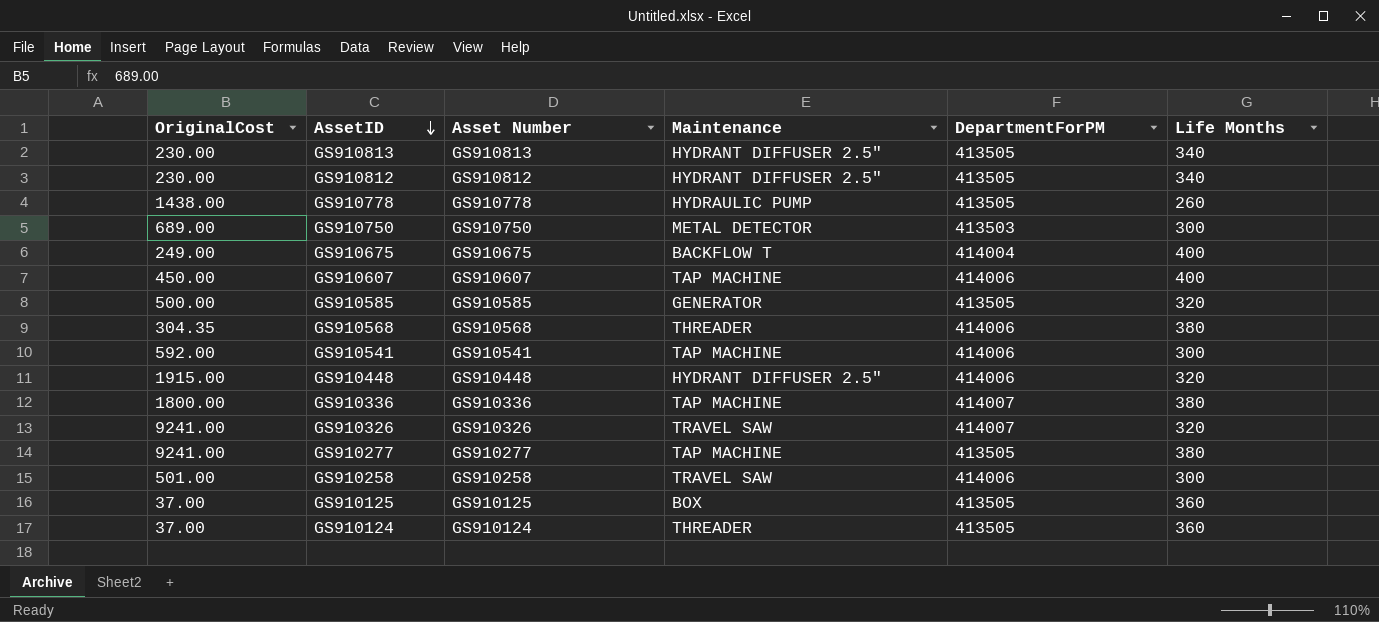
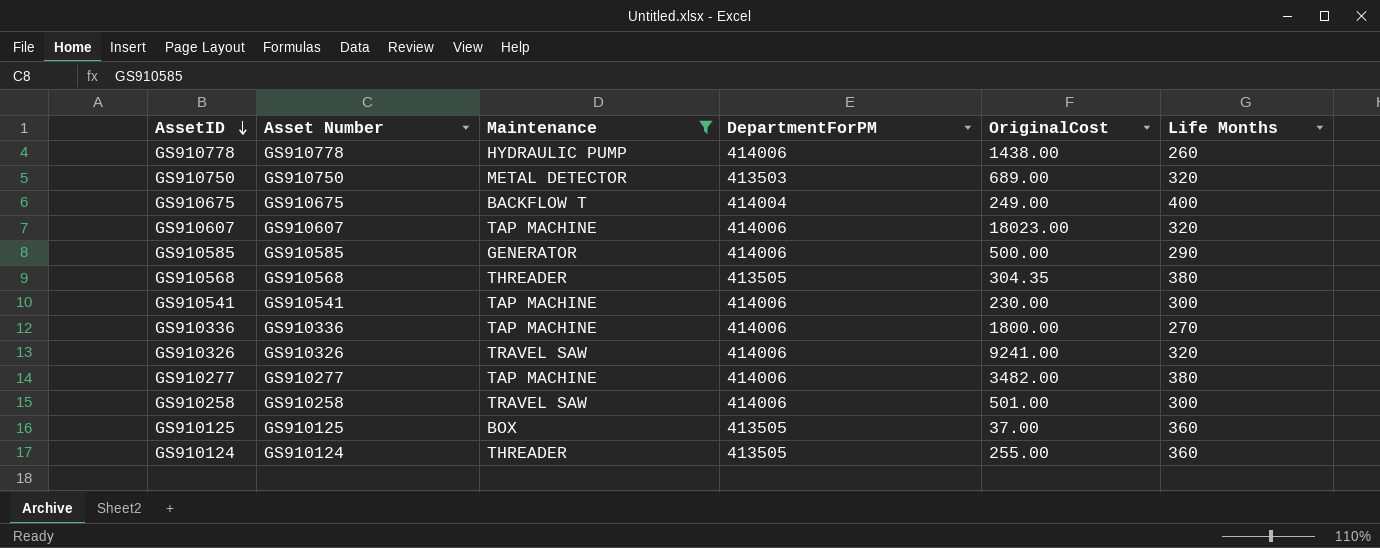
filter: none -> Maintenance != HYDRANT DIFFUSER 2.5"
column OriginalCost | position: 1 -> 5
GS910778 | DepartmentForPM: 413505 -> 414006
GS910750 | Life Months: 300 -> 320
GS910607 | OriginalCost: 450.00 -> 18023.00
GS910607 | Life Months: 400 -> 320
GS910585 | DepartmentForPM: 413505 -> 414006
GS910585 | Life Months: 320 -> 290
GS910568 | DepartmentForPM: 414006 -> 413505
GS910541 | OriginalCost: 592.00 -> 230.00
GS910336 | DepartmentForPM: 414007 -> 414006
GS910336 | Life Months: 380 -> 270
GS910326 | DepartmentForPM: 414007 -> 414006
GS910277 | DepartmentForPM: 413505 -> 414006
GS910277 | OriginalCost: 9241.00 -> 3482.00
GS910124 | OriginalCost: 37.00 -> 255.00

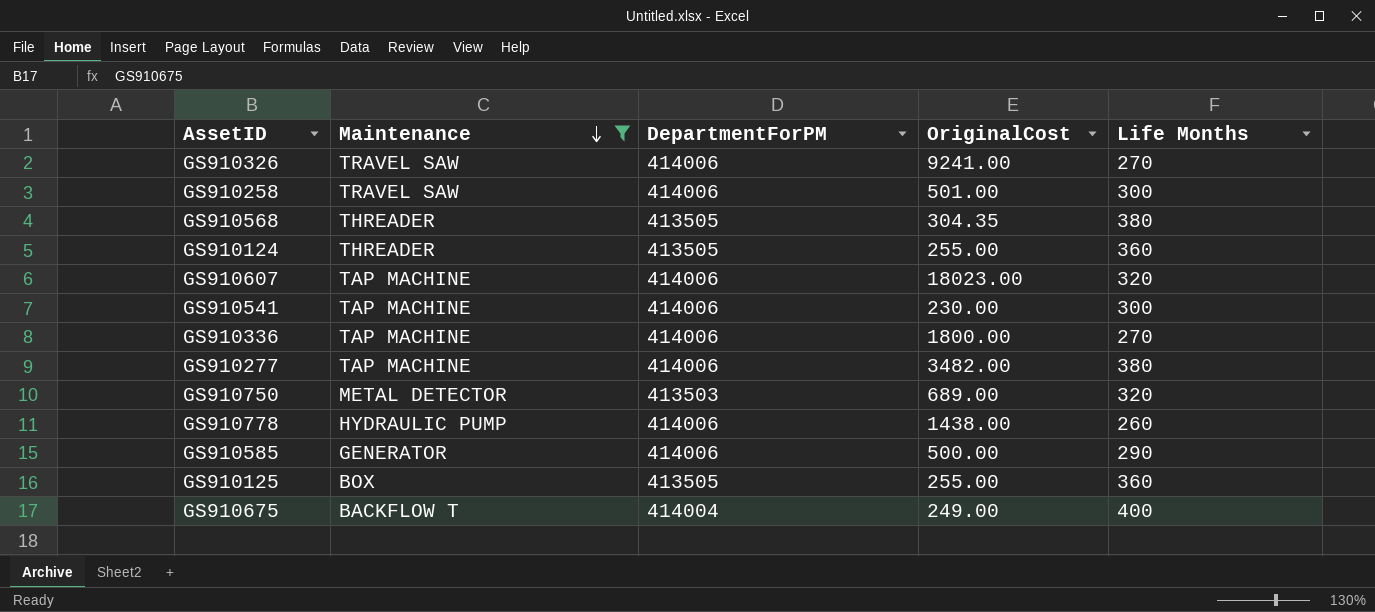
row order: AssetID descending -> Maintenance descending
column Asset Number | position: 2 -> none
GS910326 | Life Months: 320 -> 270
GS910125 | OriginalCost: 37.00 -> 255.00

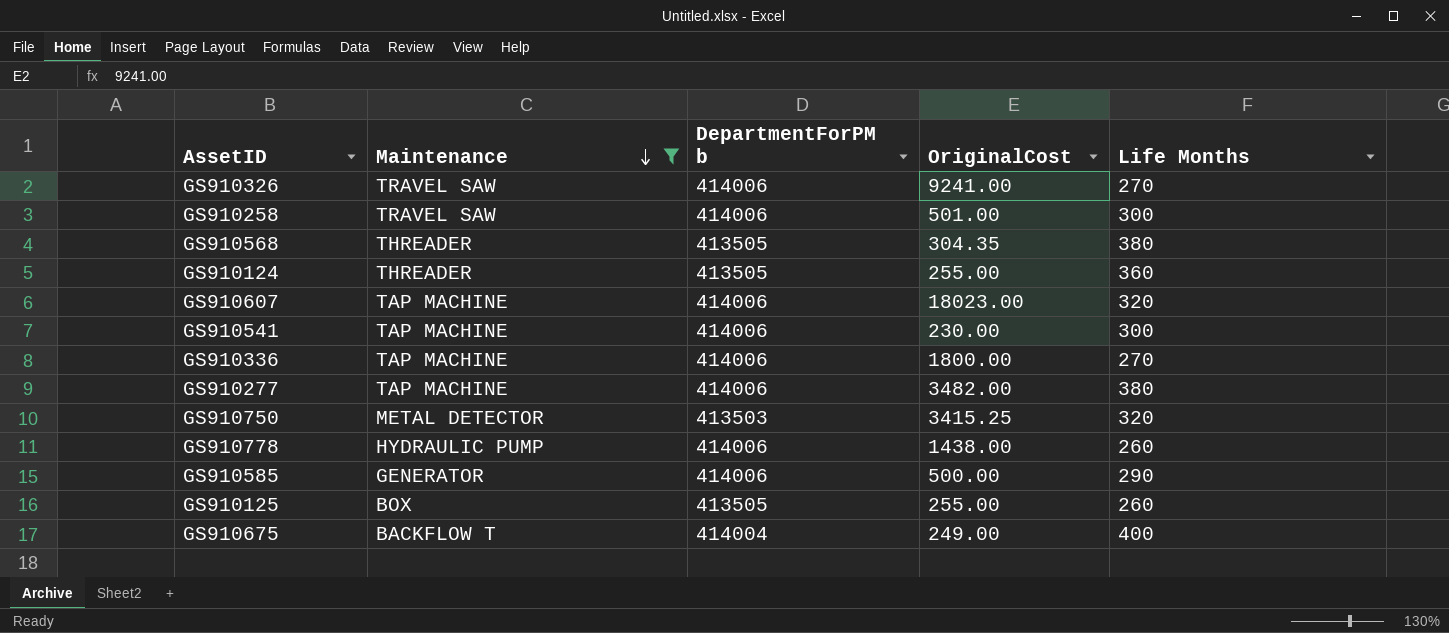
column name: DepartmentForPM -> DepartmentForPM b
GS910750 | OriginalCost: 689.00 -> 3415.25
GS910125 | Life Months: 360 -> 260

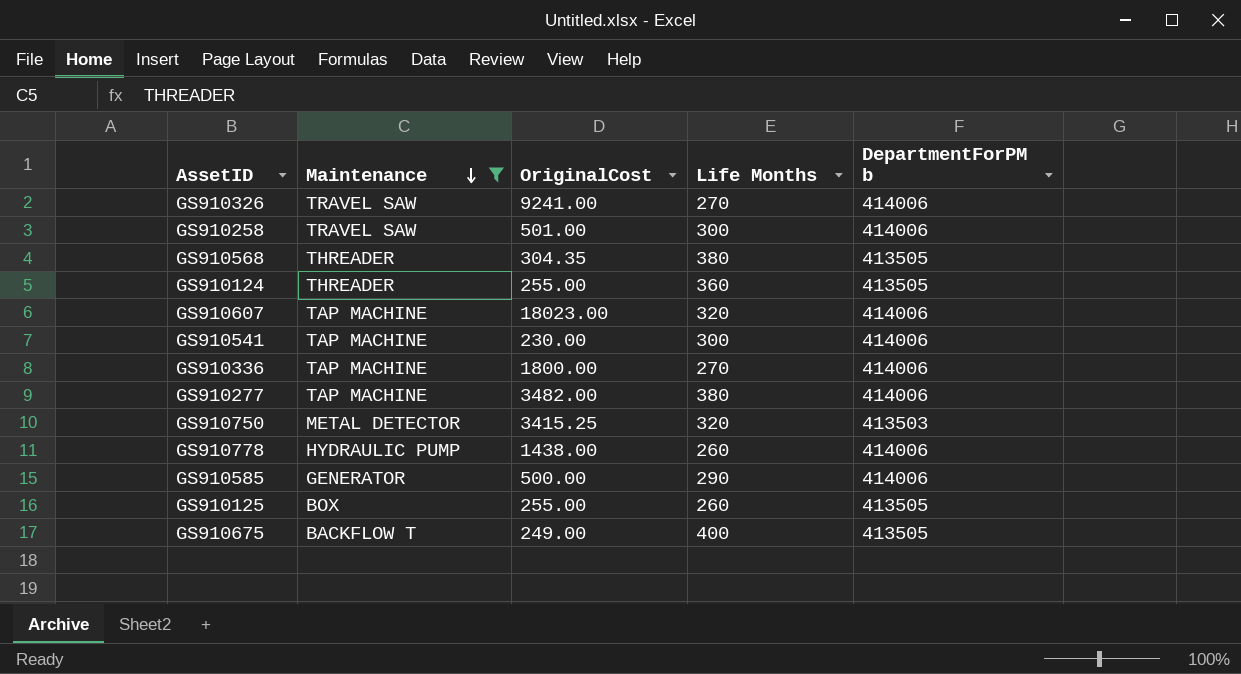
column DepartmentForPM b | position: 3 -> 5
GS910675 | DepartmentForPM b: 414004 -> 413505

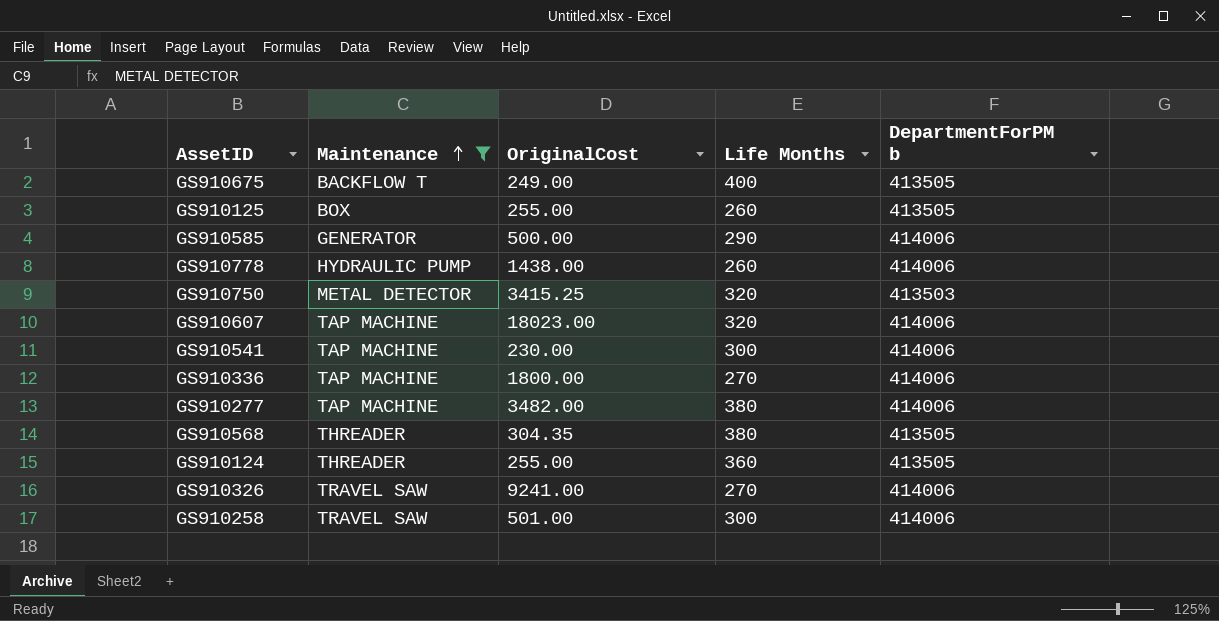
row order: Maintenance descending -> Maintenance ascending

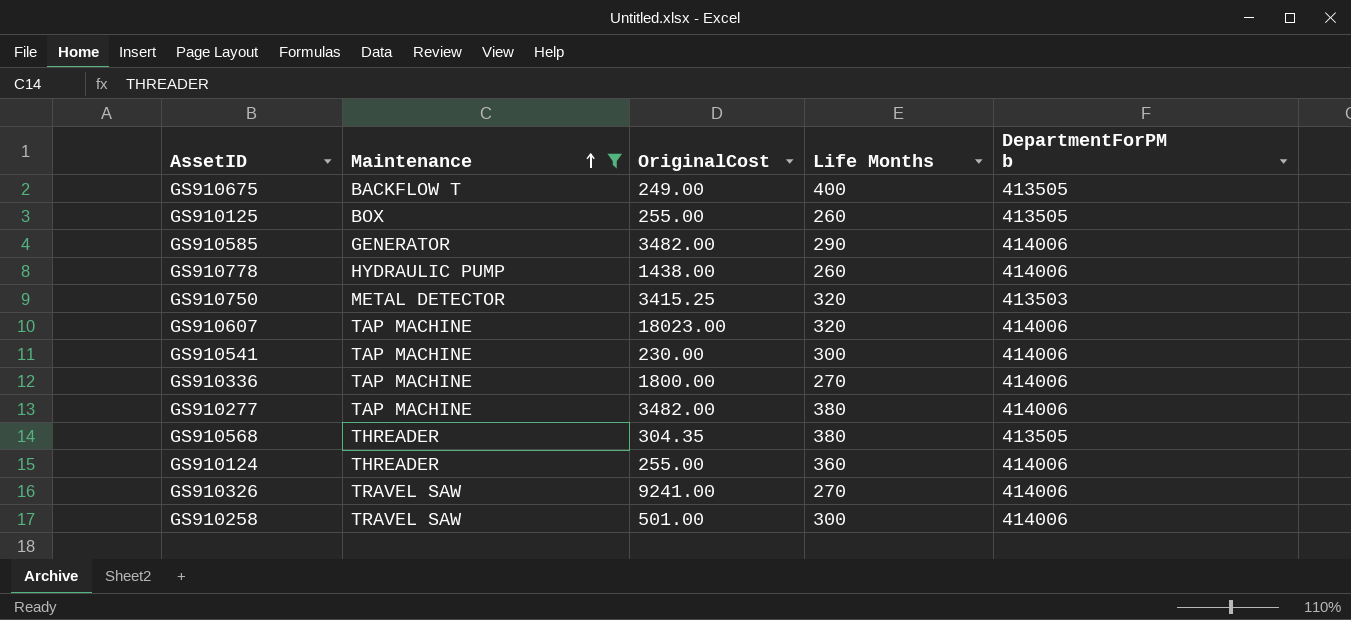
GS910585 | OriginalCost: 500.00 -> 3482.00
GS910124 | DepartmentForPM b: 413505 -> 414006

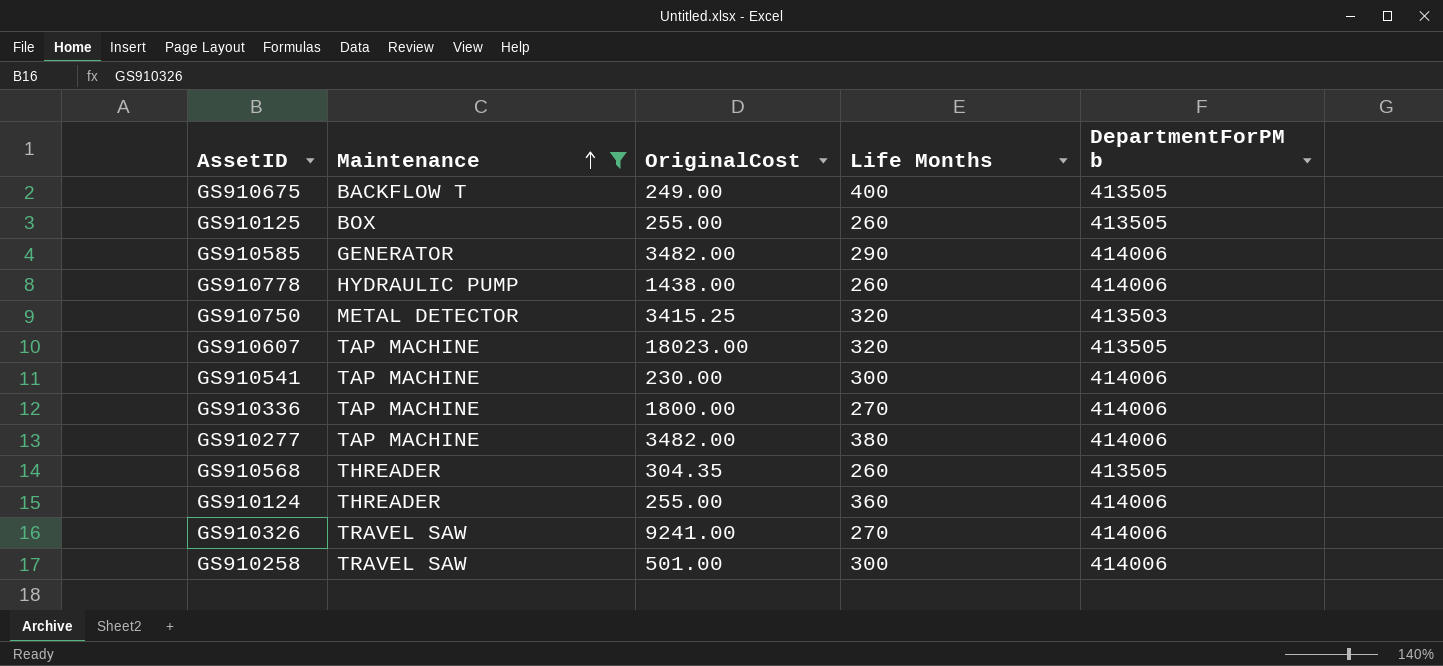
GS910607 | DepartmentForPM b: 414006 -> 413505
GS910568 | Life Months: 380 -> 260

